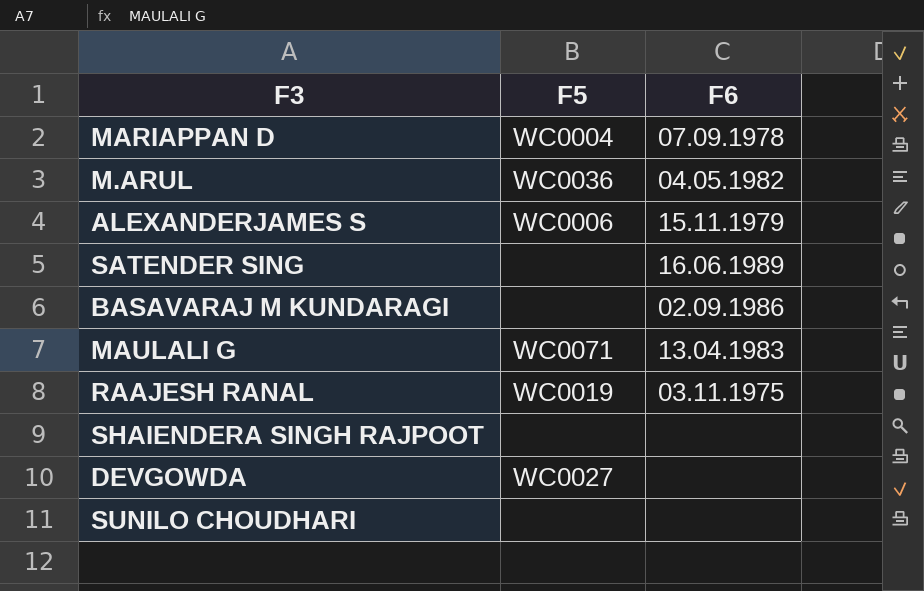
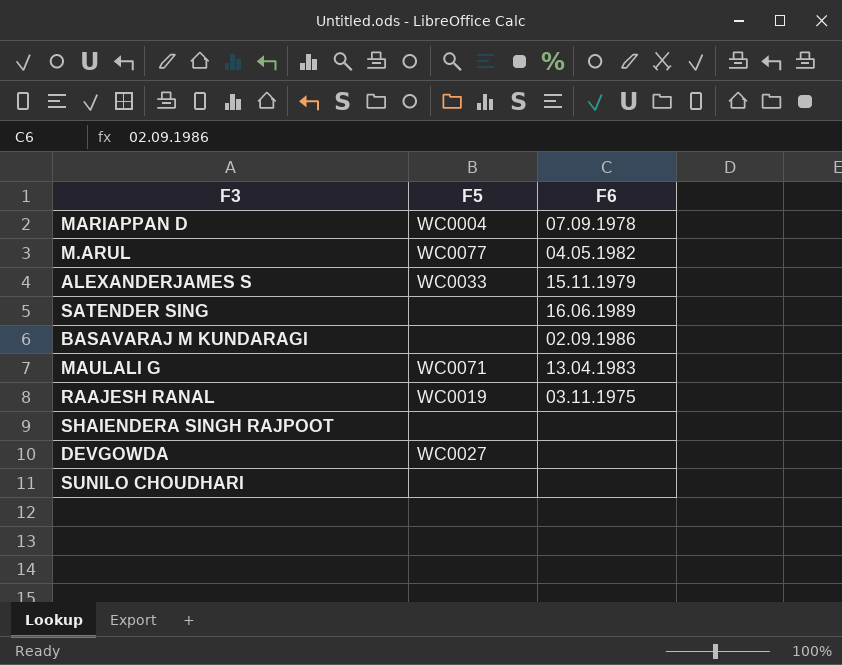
M.ARUL | F5: WC0036 -> WC0077
ALEXANDERJAMES S | F5: WC0006 -> WC0033

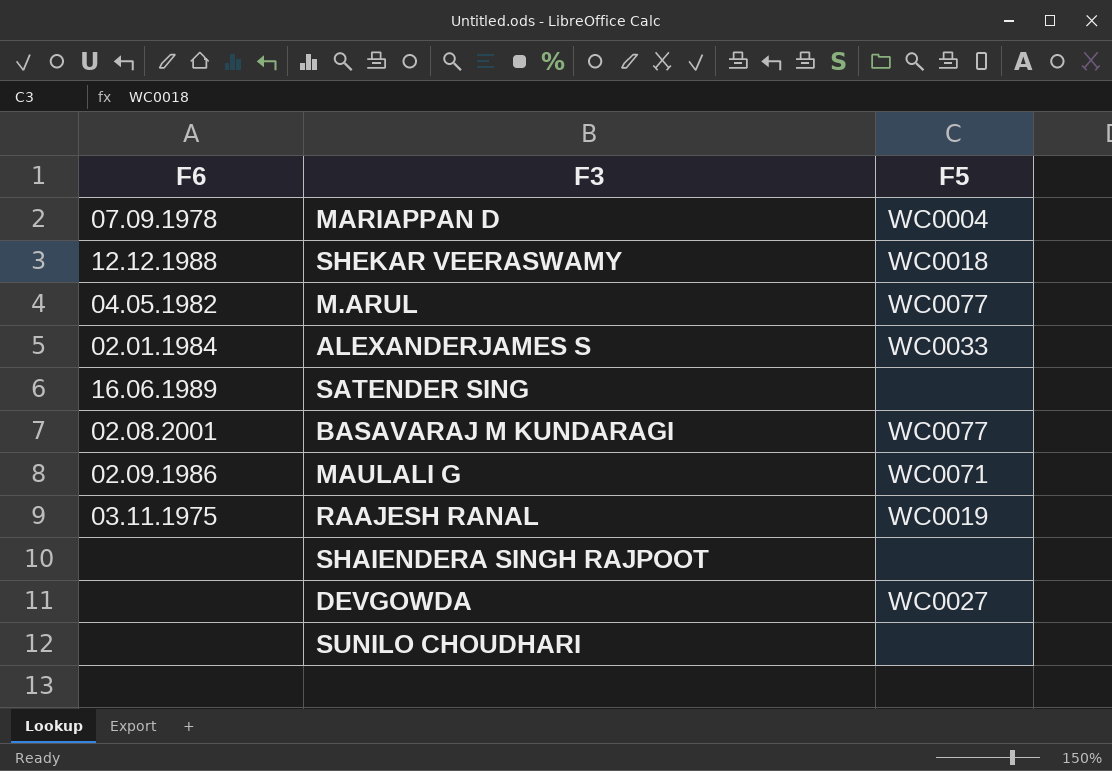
column F6 | position: 3 -> 1
row SHEKAR VEERASWAMY: none -> 12.12.1988 | WC0018
ALEXANDERJAMES S | F6: 15.11.1979 -> 02.01.1984
BASAVARAJ M KUNDARAGI | F6: 02.09.1986 -> 02.08.2001
BASAVARAJ M KUNDARAGI | F5: none -> WC0077
MAULALI G | F6: 13.04.1983 -> 02.09.1986

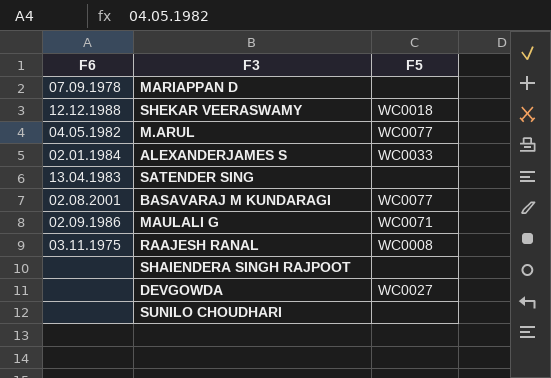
MARIAPPAN D | F5: WC0004 -> none
SATENDER SING | F6: 16.06.1989 -> 13.04.1983
RAAJESH RANAL | F5: WC0019 -> WC0008

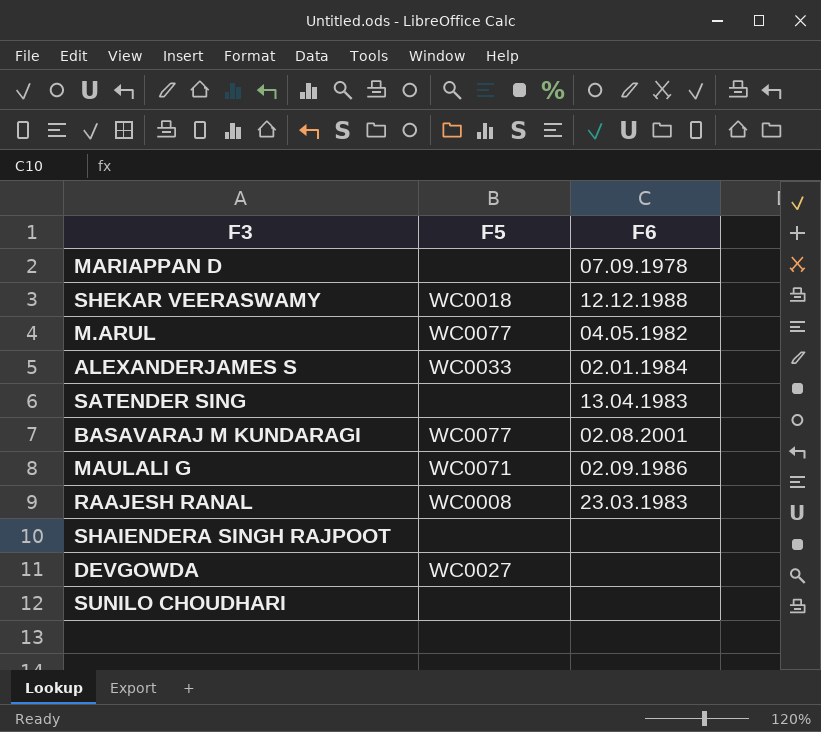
column F6 | position: 1 -> 3
RAAJESH RANAL | F6: 03.11.1975 -> 23.03.1983

